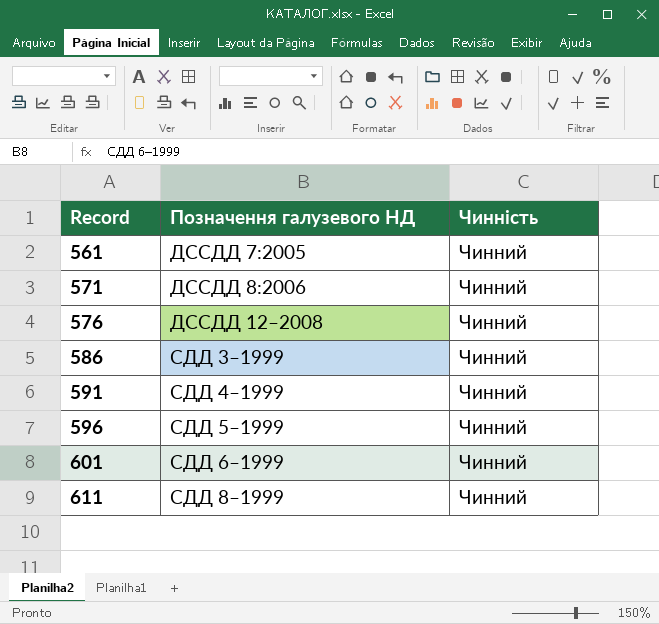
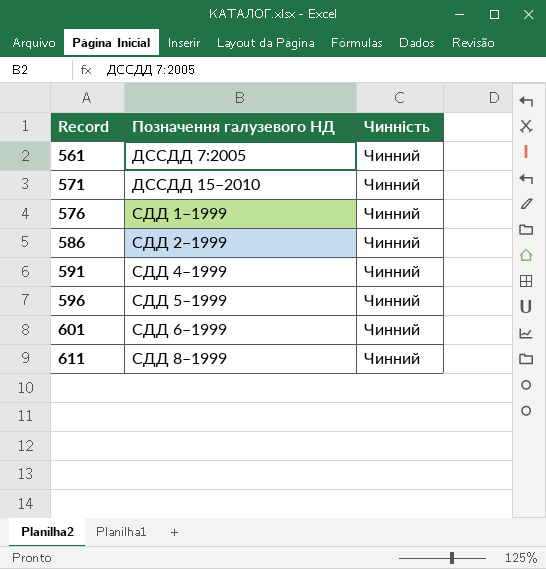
571 | Позначення галузевого НД: ДССДД 8:2006 -> ДССДД 15–2010
576 | Позначення галузевого НД: ДССДД 12–2008 -> СДД 1–1999
586 | Позначення галузевого НД: СДД 3–1999 -> СДД 2–1999

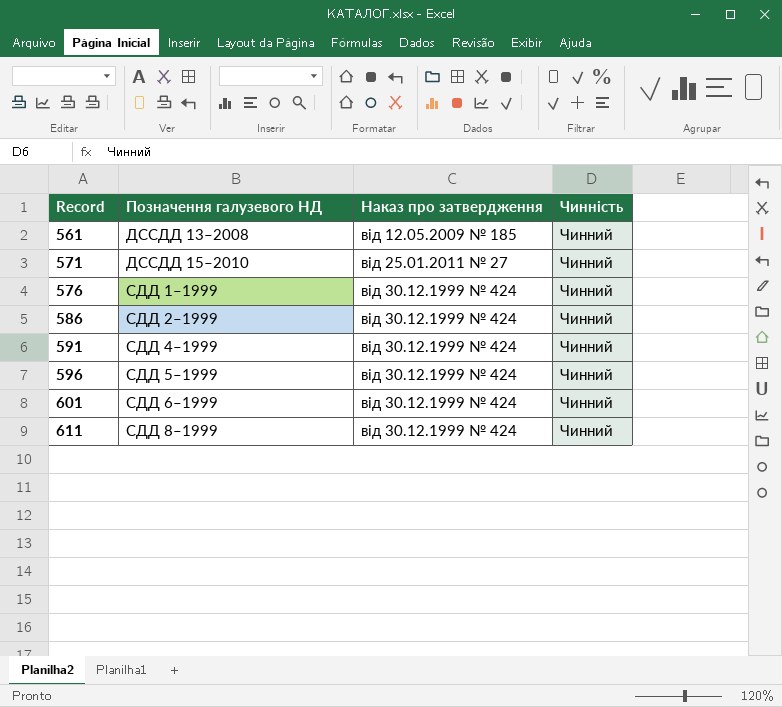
column Наказ про затвердження | position: none -> 3
561 | Позначення галузевого НД: ДССДД 7:2005 -> ДССДД 13–2008

